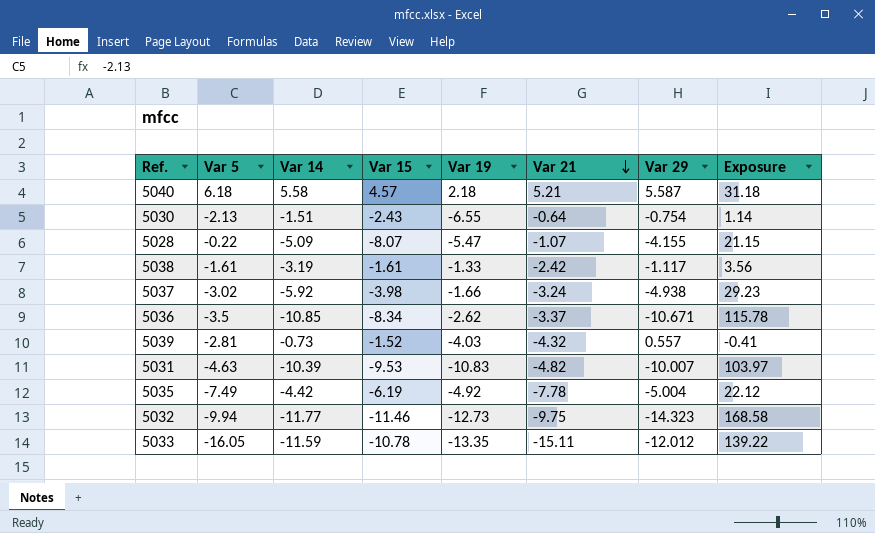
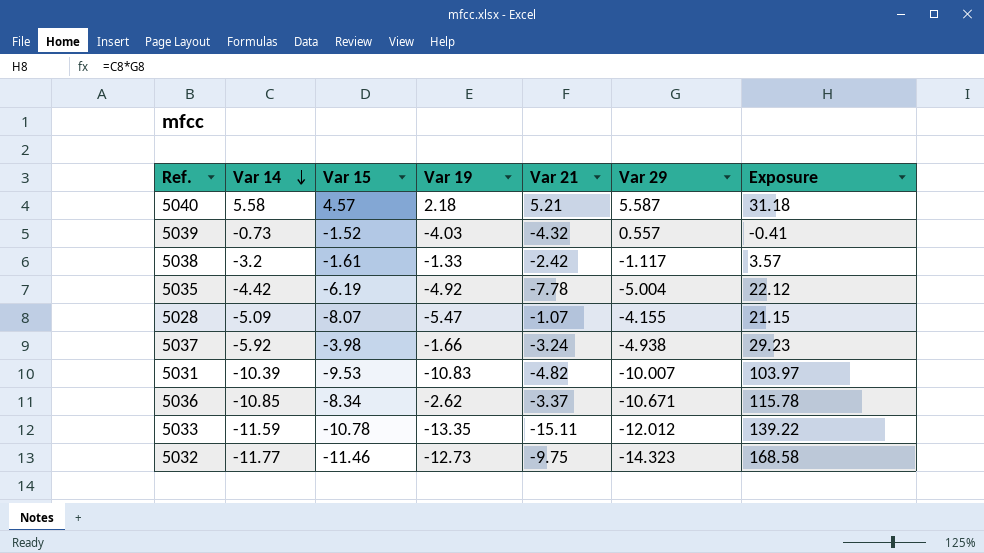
row order: Var 21 descending -> Var 14 descending
column Var 5 | position: 2 -> none
row 5030: -2.13 | -1.51 | -2.43 | -6.55 | -0.64 | -0.754 | 1.14 -> none
5038 | Var 14: -3.19 -> -3.2
5038 | Exposure: 3.56 -> 3.57

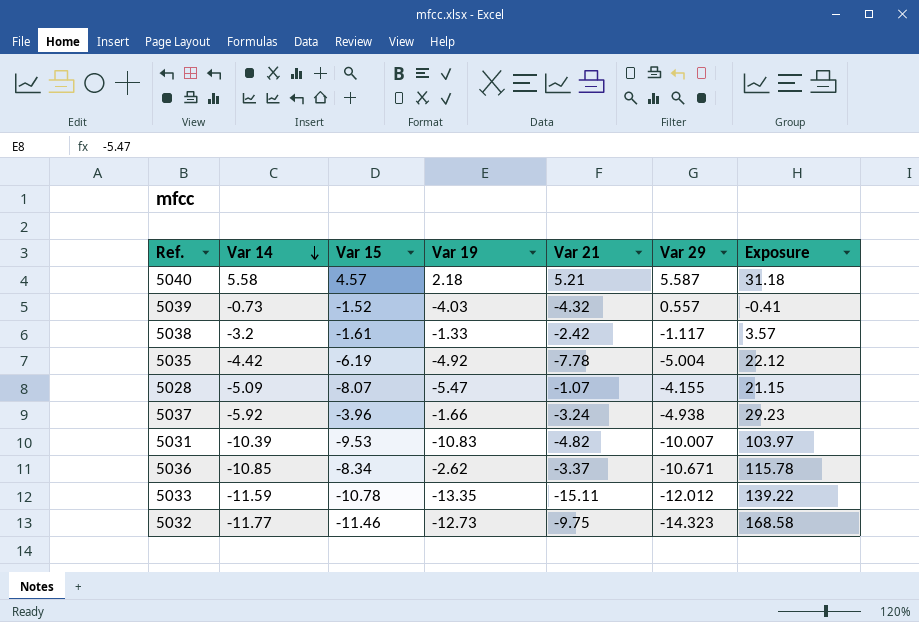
5037 | Var 15: -3.98 -> -3.96

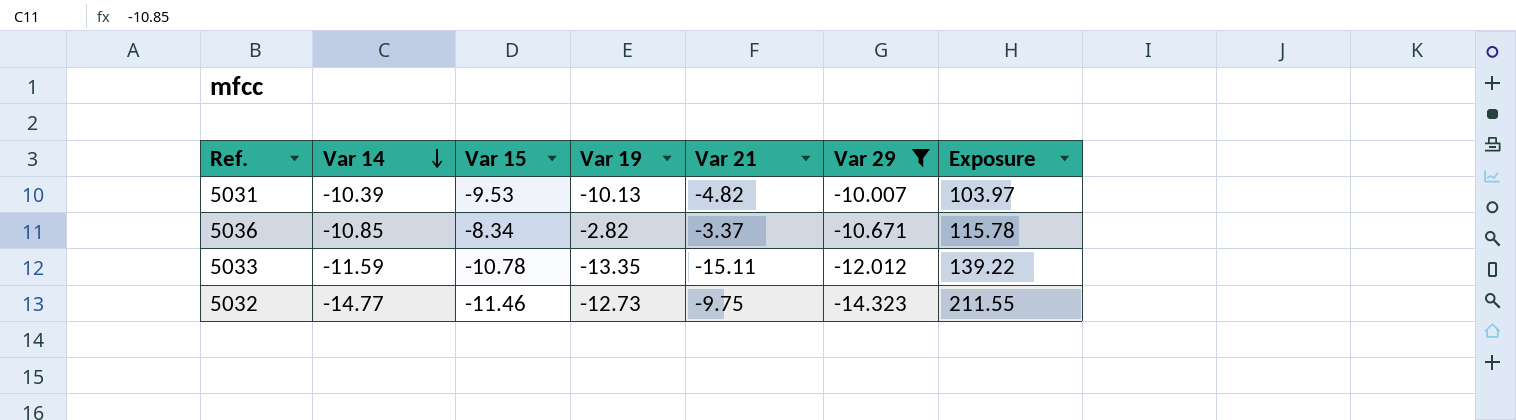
filter: none -> Var 29 <= -10.007
5031 | Var 19: -10.83 -> -10.13
5036 | Var 19: -2.62 -> -2.82
5032 | Var 14: -11.77 -> -14.77
5032 | Exposure: 168.58 -> 211.55

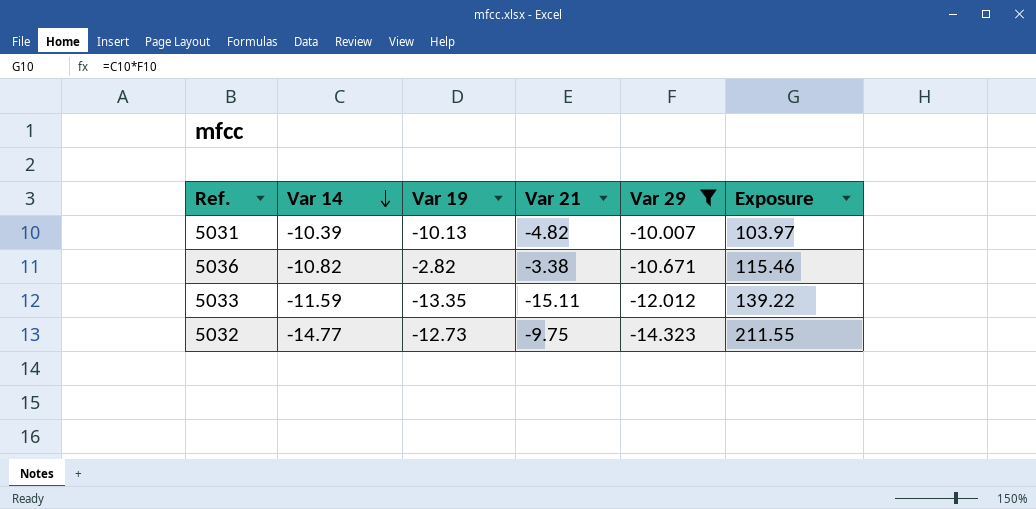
column Var 15 | position: 3 -> none
5036 | Var 14: -10.85 -> -10.82
5036 | Var 21: -3.37 -> -3.38
5036 | Exposure: 115.78 -> 115.46

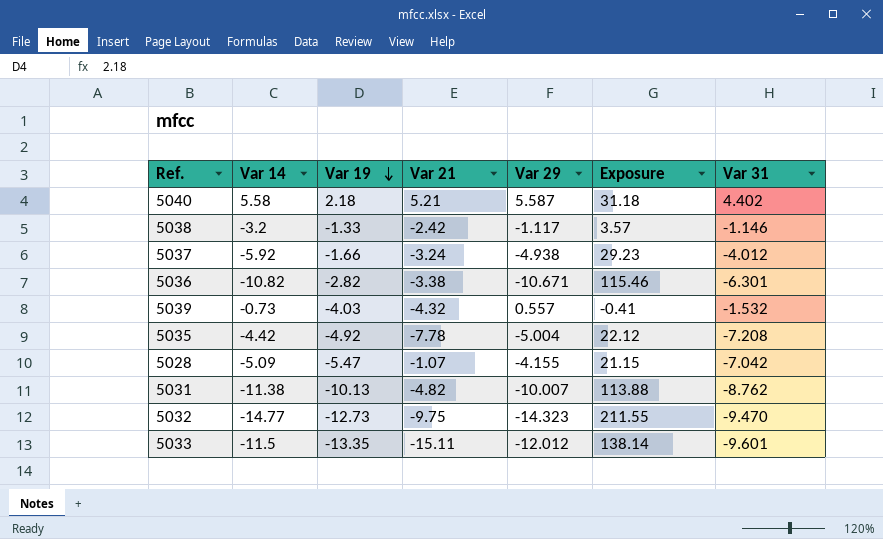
filter: Var 29 <= -10.007 -> none
row order: Var 14 descending -> Var 19 descending
column Var 31 | position: none -> 7
5031 | Var 14: -10.39 -> -11.38
5031 | Exposure: 103.97 -> 113.88
5033 | Var 14: -11.59 -> -11.5
5033 | Exposure: 139.22 -> 138.14

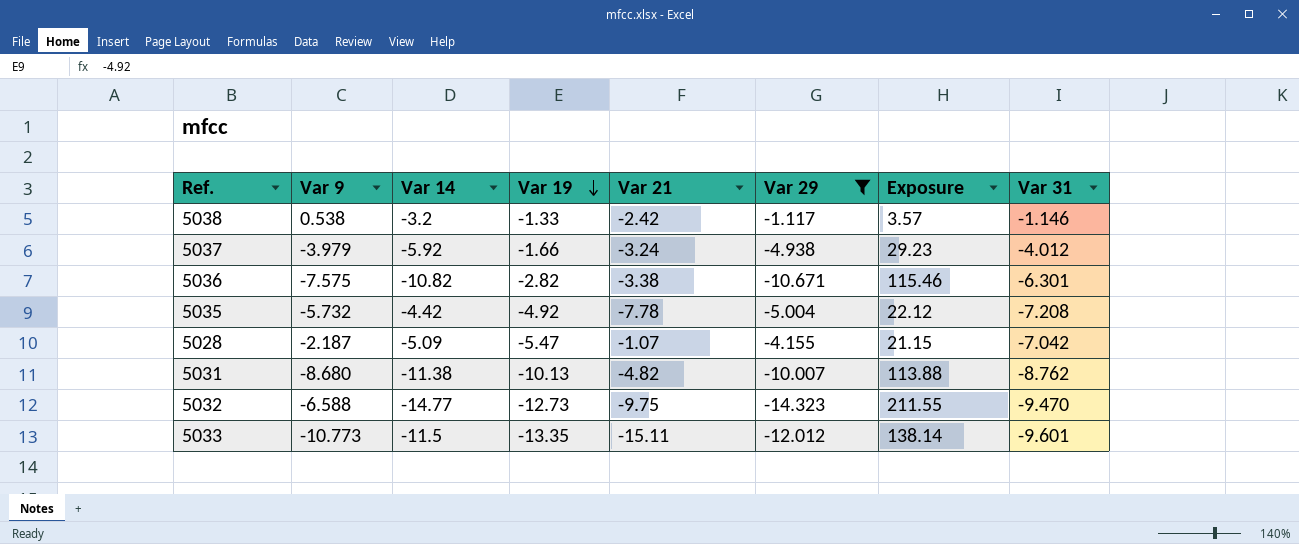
filter: none -> Var 29 <= -1.117
column Var 9 | position: none -> 2

